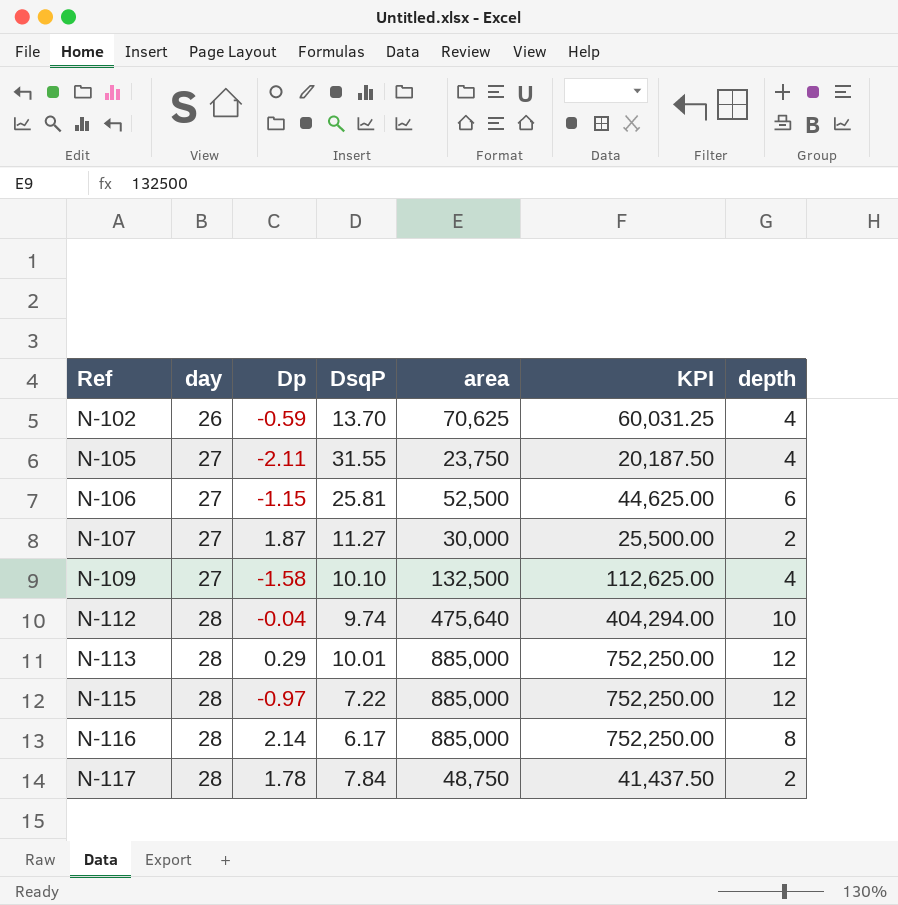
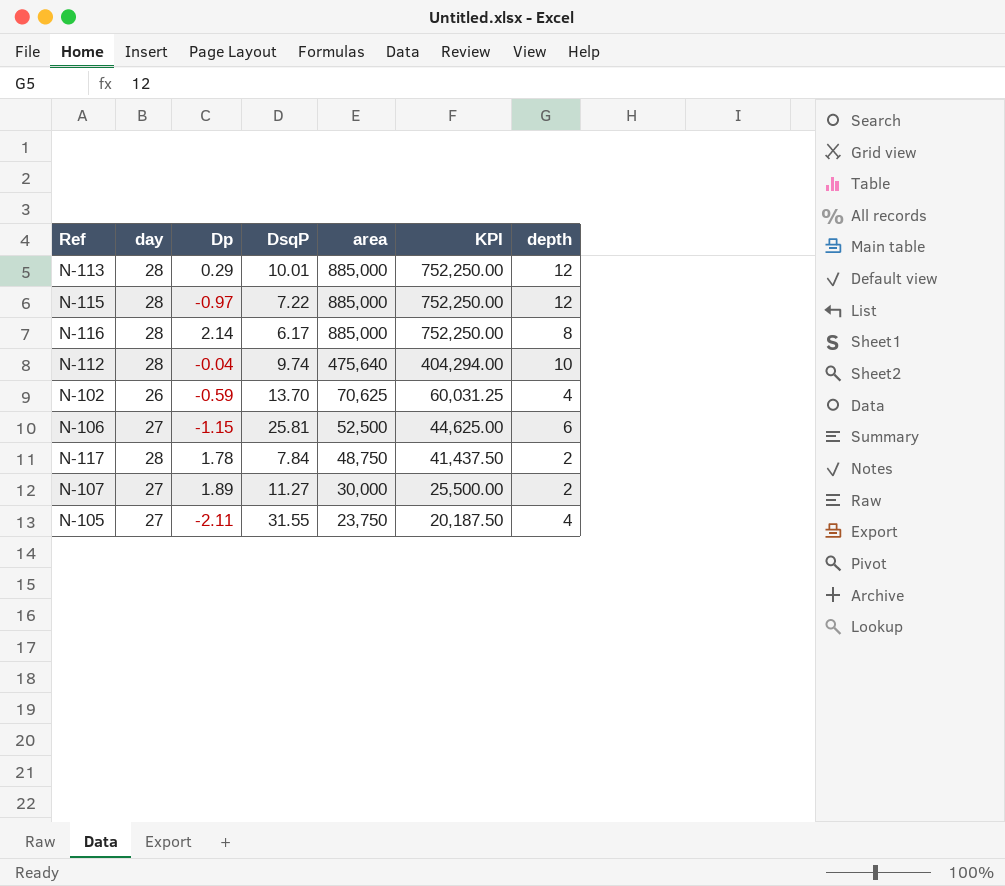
row order: Ref ascending -> area descending
row N-109: 27 | -1.58 | 10.10 | 132,500 | 112,625.00 | 4 -> none
N-107 | Dp: 1.87 -> 1.89

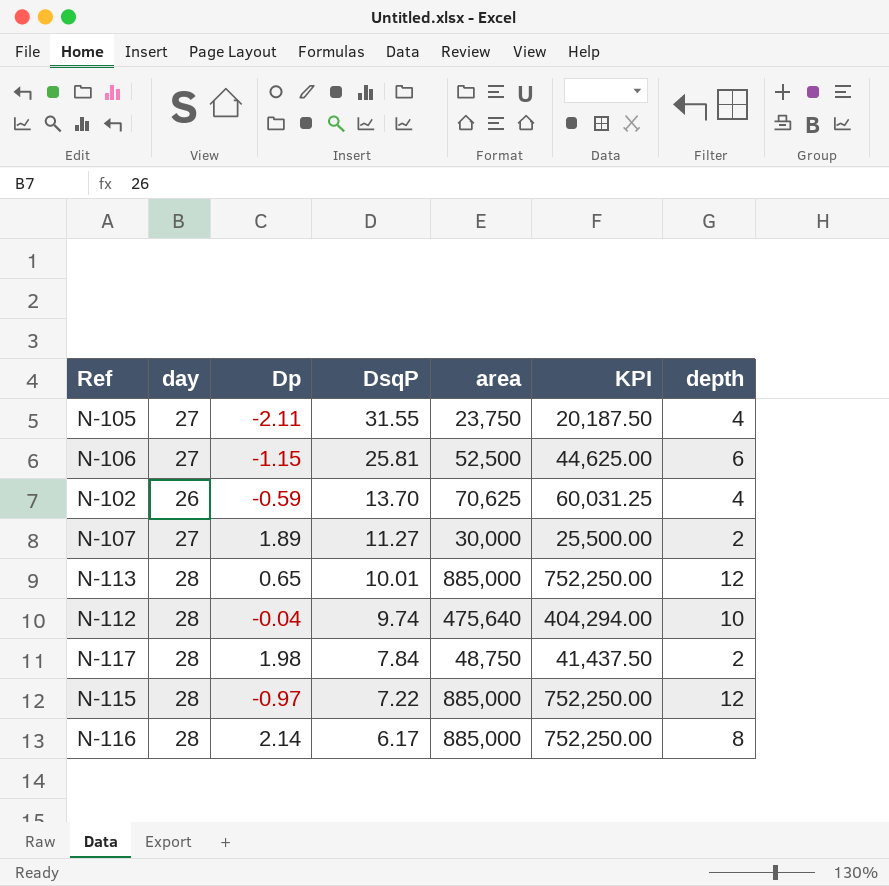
row order: area descending -> DsqP descending
N-113 | Dp: 0.29 -> 0.65
N-117 | Dp: 1.78 -> 1.98

